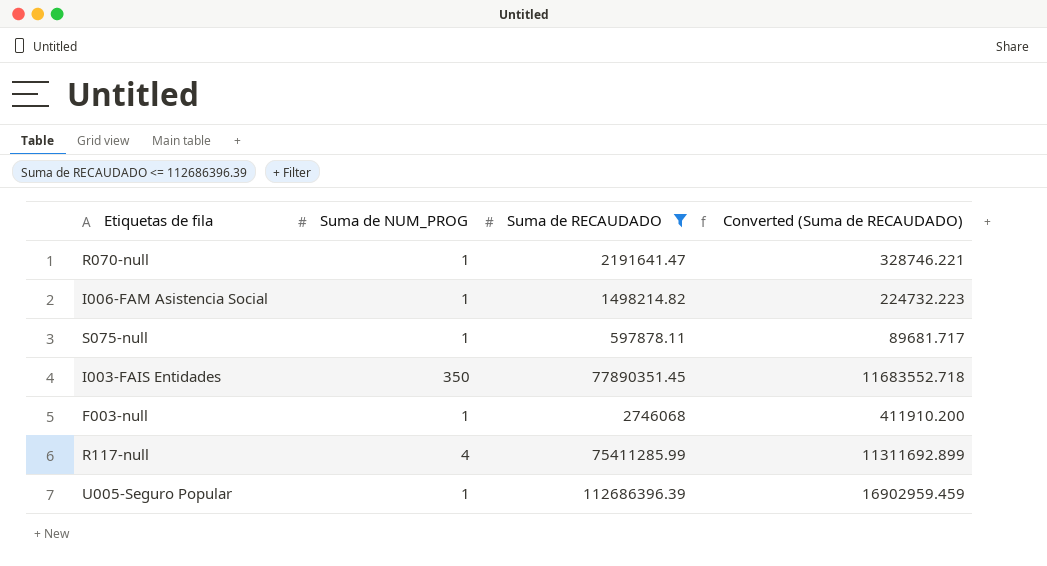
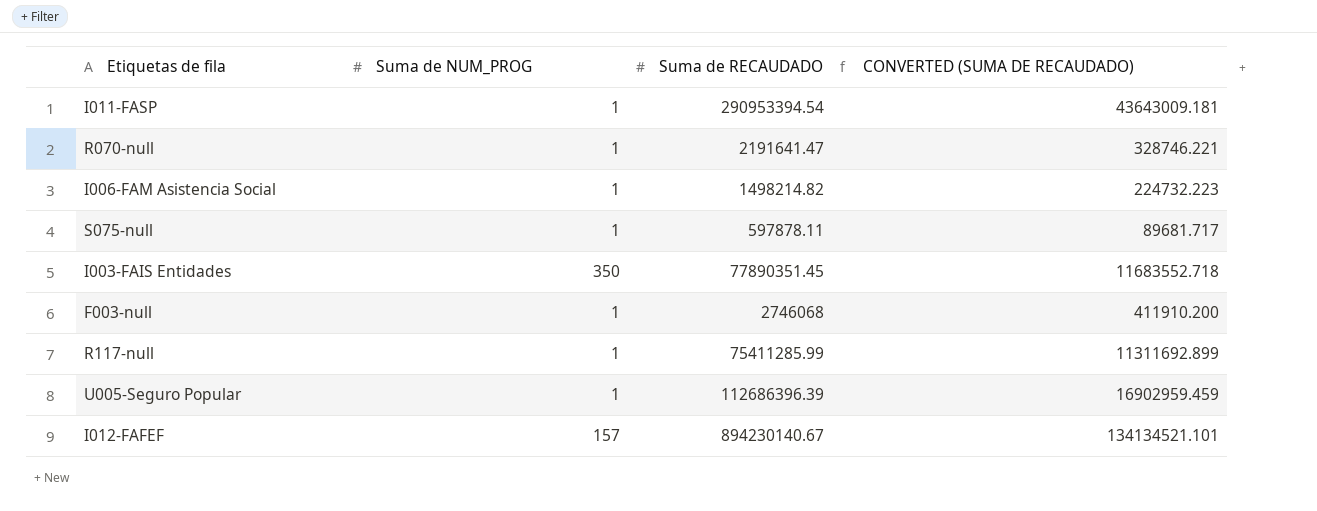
filter: Suma de RECAUDADO <= 112686396.39 -> none
column name: Converted (Suma de RECAUDADO) -> CONVERTED (SUMA DE RECAUDADO)
R117-null | Suma de NUM_PROG: 4 -> 1

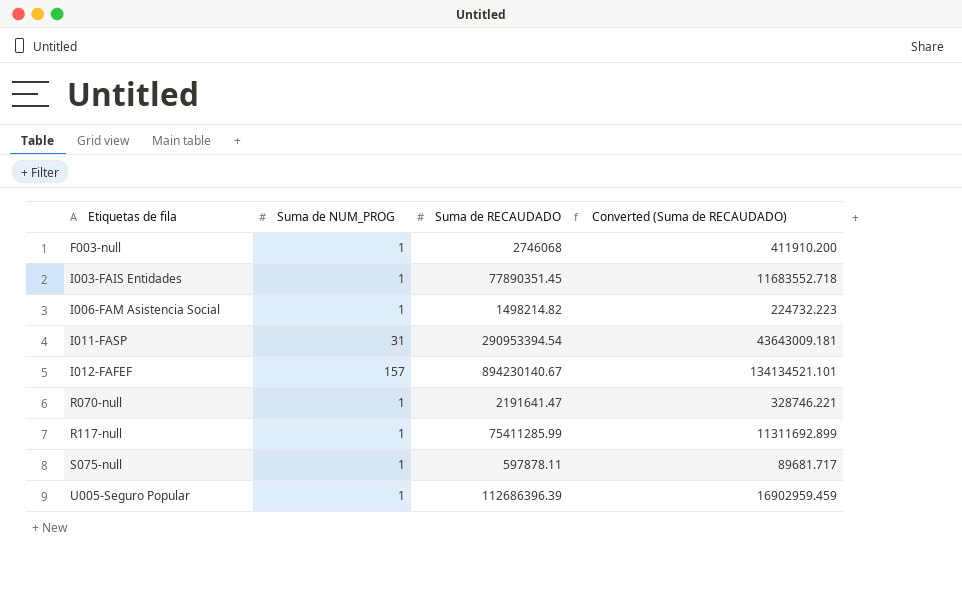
row order: none -> Etiquetas de fila ascending
column name: CONVERTED (SUMA DE RECAUDADO) -> Converted (Suma de RECAUDADO)
I003-FAIS Entidades | Suma de NUM_PROG: 350 -> 1
I011-FASP | Suma de NUM_PROG: 1 -> 31

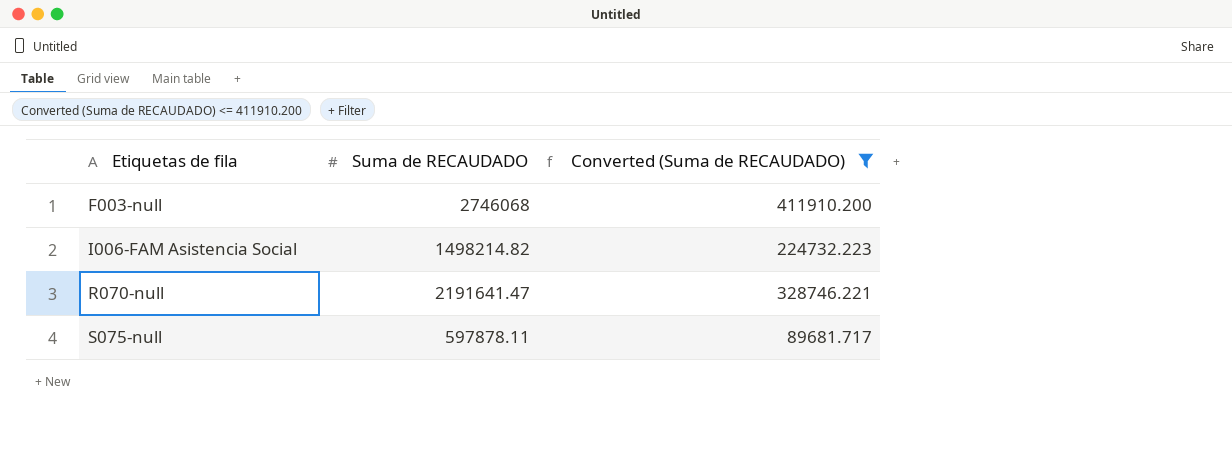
filter: none -> Converted (Suma de RECAUDADO) <= 411910.200
column Suma de NUM_PROG | position: 2 -> none

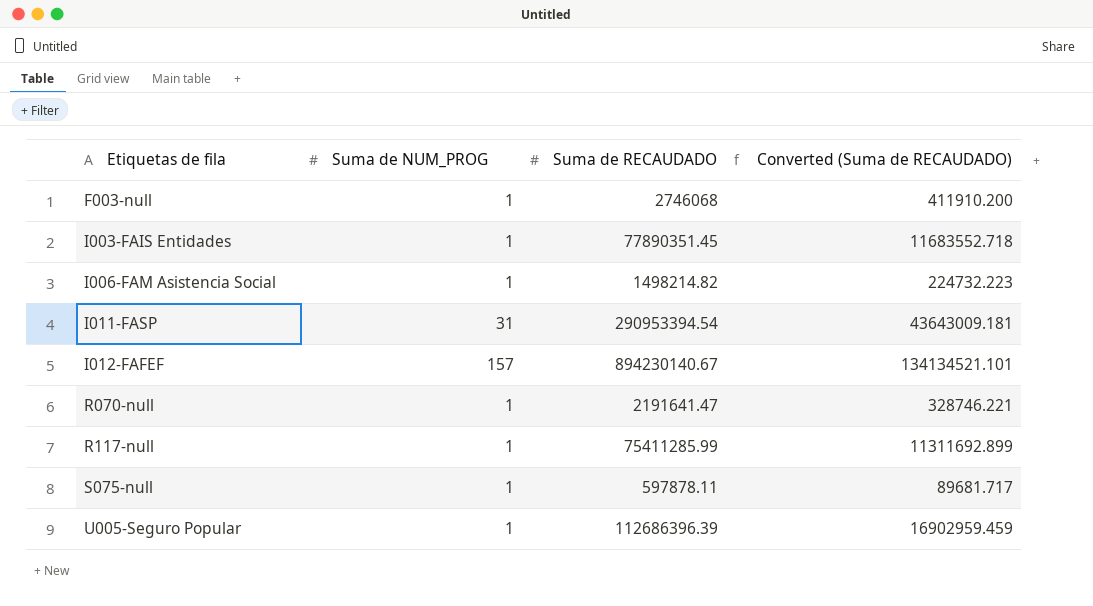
filter: Converted (Suma de RECAUDADO) <= 411910.200 -> none
column Suma de NUM_PROG | position: none -> 2

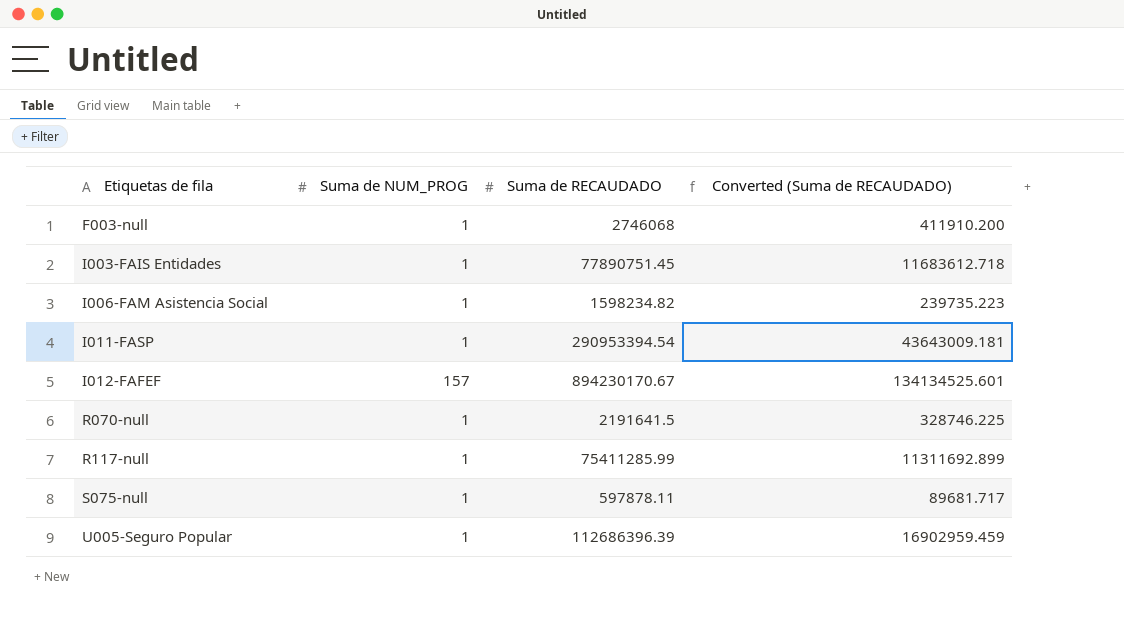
I003-FAIS Entidades | Suma de RECAUDADO: 77890351.45 -> 77890751.45
I003-FAIS Entidades | Converted (Suma de RECAUDADO): 11683552.718 -> 11683612.718
I006-FAM Asistencia Social | Suma de RECAUDADO: 1498214.82 -> 1598234.82
I006-FAM Asistencia Social | Converted (Suma de RECAUDADO): 224732.223 -> 239735.223
I011-FASP | Suma de NUM_PROG: 31 -> 1
I012-FAFEF | Suma de RECAUDADO: 894230140.67 -> 894230170.67
I012-FAFEF | Converted (Suma de RECAUDADO): 134134521.101 -> 134134525.601
R070-null | Suma de RECAUDADO: 2191641.47 -> 2191641.5
R070-null | Converted (Suma de RECAUDADO): 328746.221 -> 328746.225

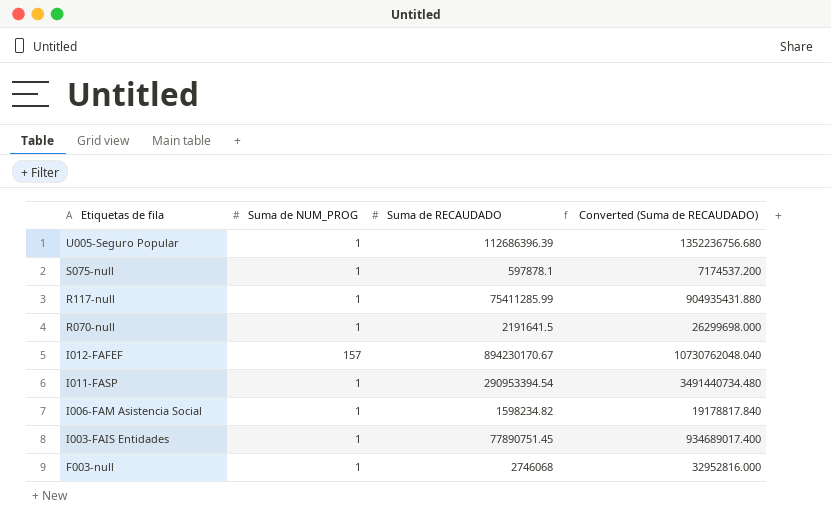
row order: Etiquetas de fila ascending -> Etiquetas de fila descending
column Converted (Suma de RECAUDADO) | formula: [Suma de RECAUDADO] * 0.15 -> [Suma de RECAUDADO] * 12
S075-null | Suma de RECAUDADO: 597878.11 -> 597878.1

